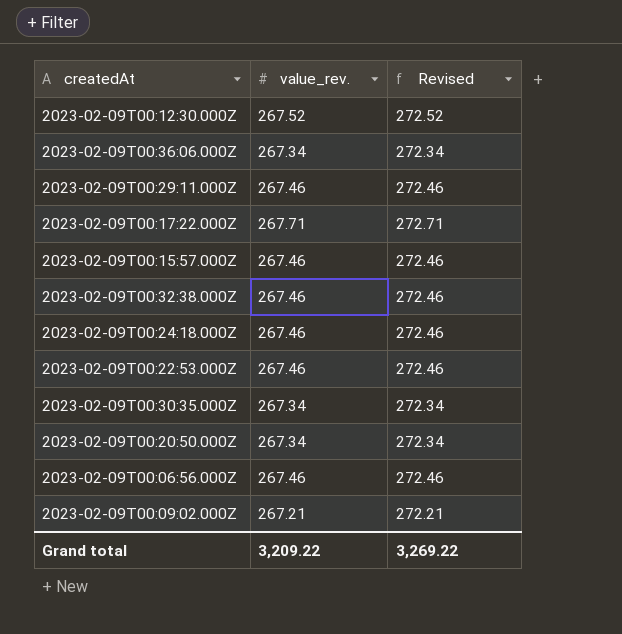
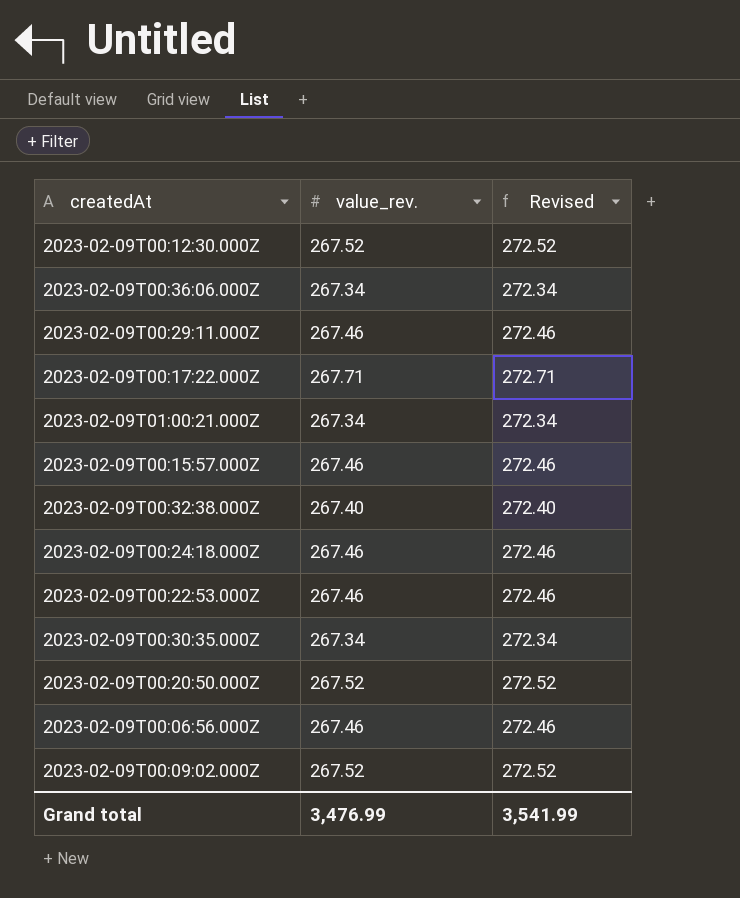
row 2023-02-09T01:00:21.000Z: none -> 267.34 | 272.34
2023-02-09T00:32:38.000Z | value_rev.: 267.46 -> 267.40
2023-02-09T00:32:38.000Z | Revised: 272.46 -> 272.40
2023-02-09T00:20:50.000Z | value_rev.: 267.34 -> 267.52
2023-02-09T00:20:50.000Z | Revised: 272.34 -> 272.52
2023-02-09T00:09:02.000Z | value_rev.: 267.21 -> 267.52
2023-02-09T00:09:02.000Z | Revised: 272.21 -> 272.52
Grand total | value_rev.: 3,209.22 -> 3,476.99
Grand total | Revised: 3,269.22 -> 3,541.99

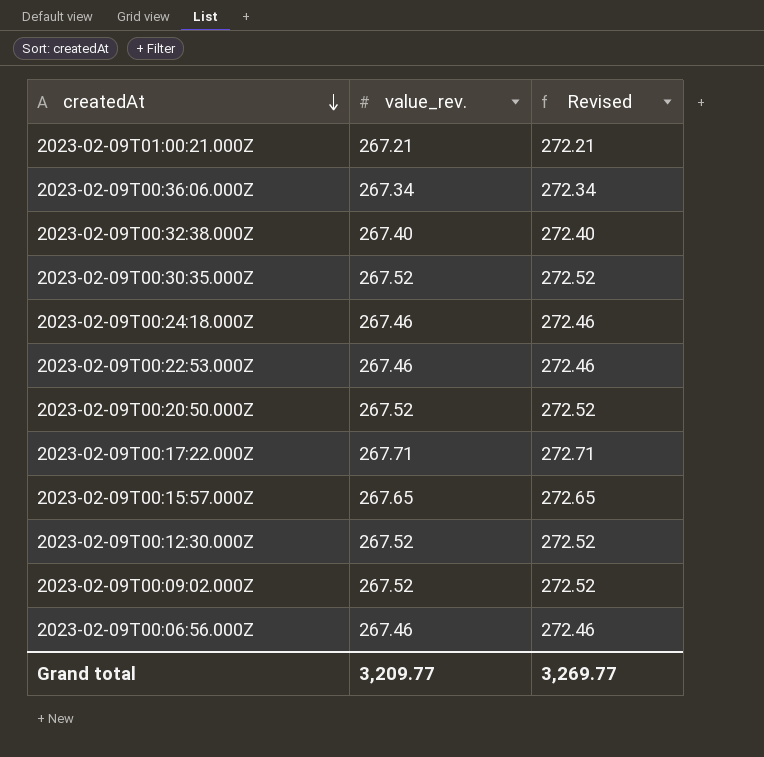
row order: none -> createdAt descending
row 2023-02-09T00:29:11.000Z: 267.46 | 272.46 -> none
2023-02-09T01:00:21.000Z | value_rev.: 267.34 -> 267.21
2023-02-09T01:00:21.000Z | Revised: 272.34 -> 272.21
2023-02-09T00:30:35.000Z | value_rev.: 267.34 -> 267.52
2023-02-09T00:30:35.000Z | Revised: 272.34 -> 272.52
2023-02-09T00:15:57.000Z | value_rev.: 267.46 -> 267.65
2023-02-09T00:15:57.000Z | Revised: 272.46 -> 272.65
Grand total | value_rev.: 3,476.99 -> 3,209.77
Grand total | Revised: 3,541.99 -> 3,269.77

